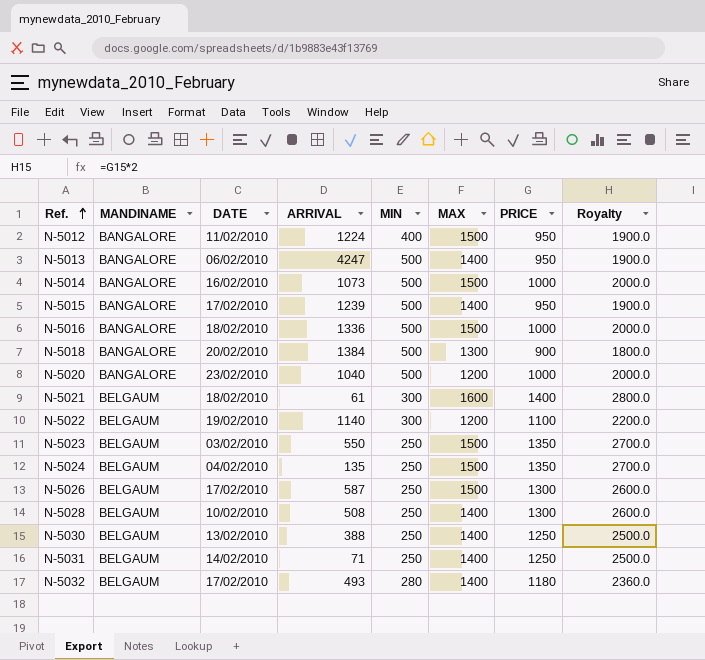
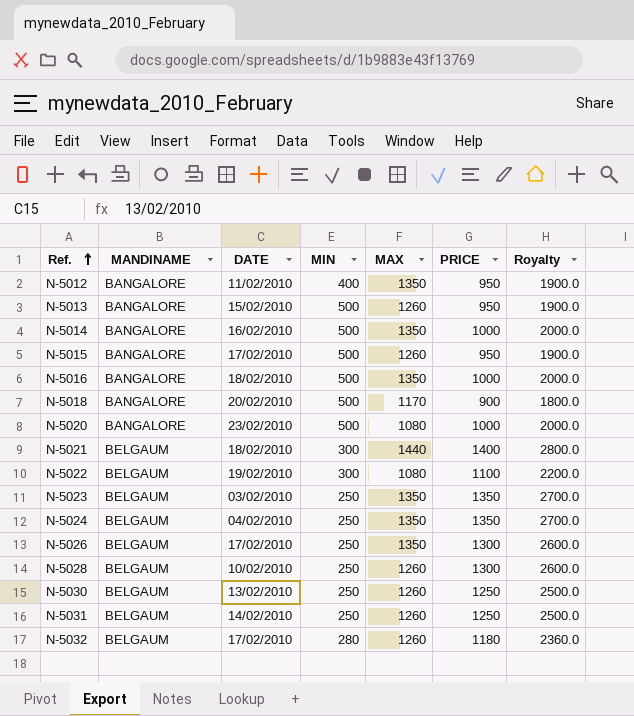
column ARRIVAL | position: 4 -> none
N-5012 | MAX: 1500 -> 1350
N-5013 | DATE: 06/02/2010 -> 15/02/2010
N-5013 | MAX: 1400 -> 1260
N-5014 | MAX: 1500 -> 1350
N-5015 | MAX: 1400 -> 1260
N-5016 | MAX: 1500 -> 1350
N-5018 | MAX: 1300 -> 1170
N-5020 | MAX: 1200 -> 1080
N-5021 | MAX: 1600 -> 1440
N-5022 | MAX: 1200 -> 1080
N-5023 | MAX: 1500 -> 1350
N-5024 | MAX: 1500 -> 1350
N-5026 | MAX: 1500 -> 1350
N-5028 | MAX: 1400 -> 1260
N-5030 | MAX: 1400 -> 1260
N-5031 | MAX: 1400 -> 1260
N-5032 | MAX: 1400 -> 1260

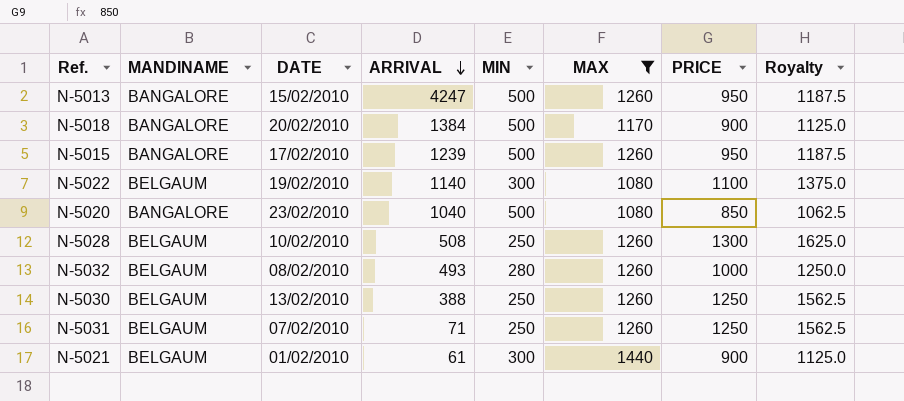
filter: none -> MAX != 1350
row order: Ref. ascending -> ARRIVAL descending
column ARRIVAL | position: none -> 4
column Royalty | formula: [PRICE] * 2 -> [PRICE] * 1.25
N-5020 | PRICE: 1000 -> 850
N-5032 | DATE: 17/02/2010 -> 08/02/2010
N-5032 | PRICE: 1180 -> 1000
N-5031 | DATE: 14/02/2010 -> 07/02/2010
N-5021 | DATE: 18/02/2010 -> 01/02/2010
N-5021 | PRICE: 1400 -> 900

